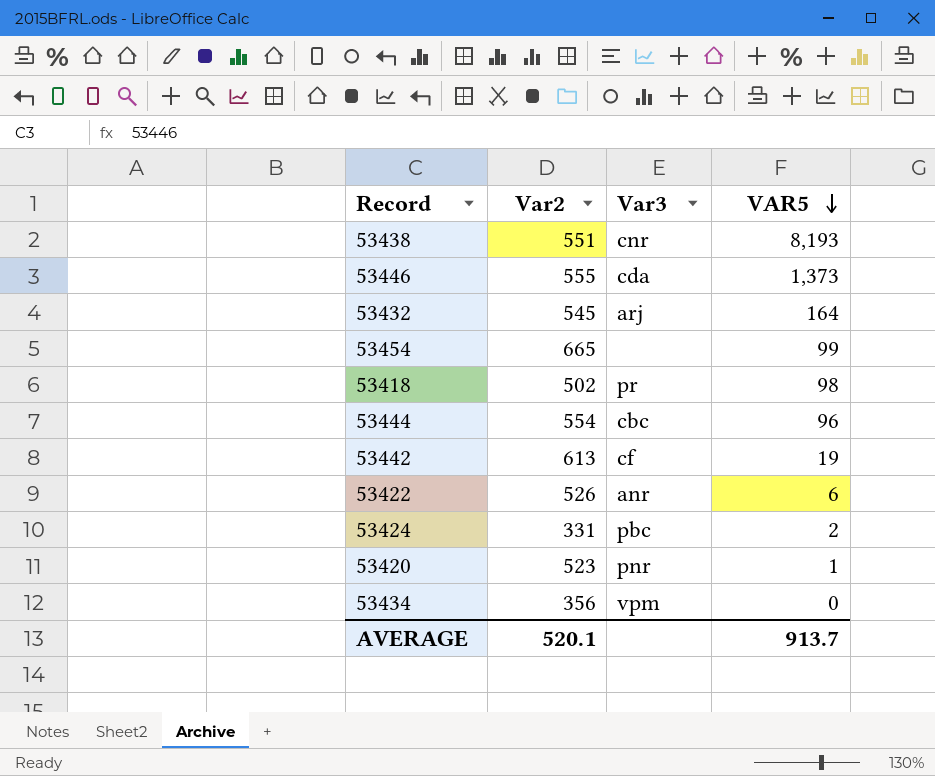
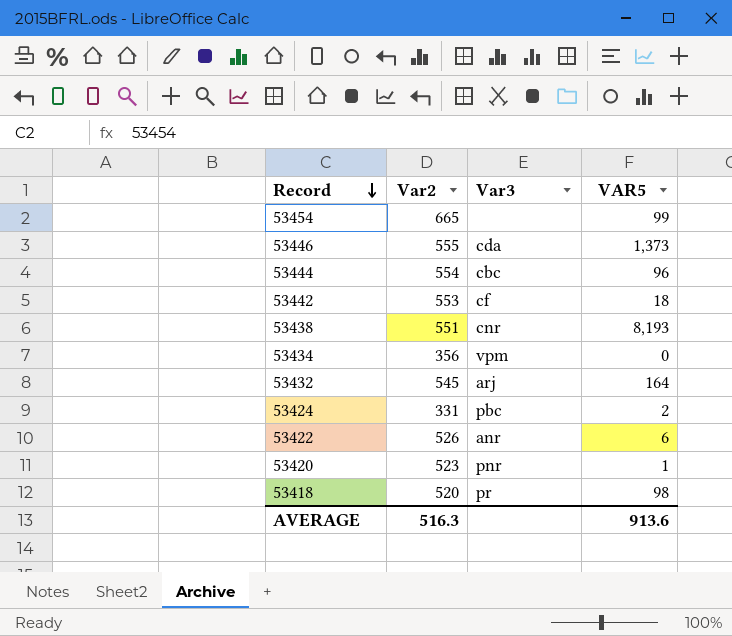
row order: VAR5 descending -> Record descending
53442 | Var2: 613 -> 553
53442 | VAR5: 19 -> 18
53418 | Var2: 502 -> 520
AVERAGE | Var2: 520.1 -> 516.3
AVERAGE | VAR5: 913.7 -> 913.6

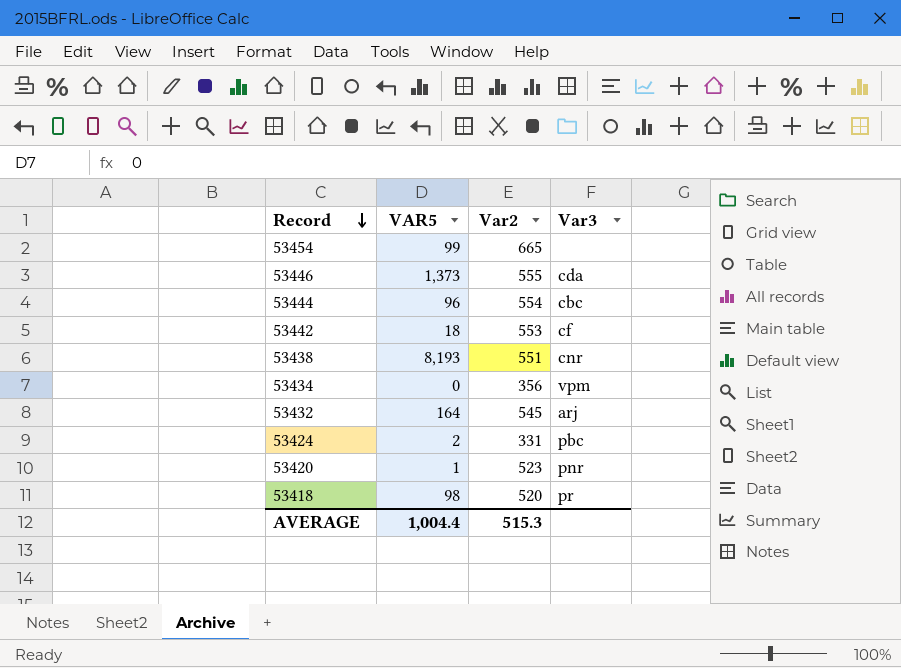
column VAR5 | position: 4 -> 2
row 53422: 526 | anr | 6 -> none
AVERAGE | VAR5: 913.6 -> 1,004.4
AVERAGE | Var2: 516.3 -> 515.3

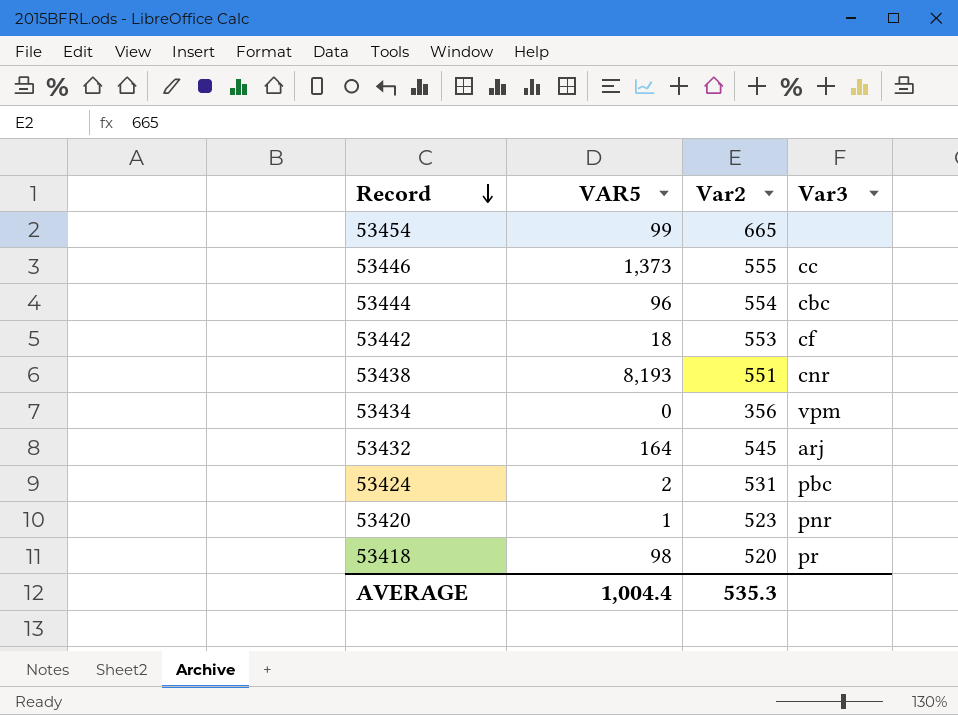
53446 | Var3: cda -> cc
53424 | Var2: 331 -> 531
AVERAGE | Var2: 515.3 -> 535.3

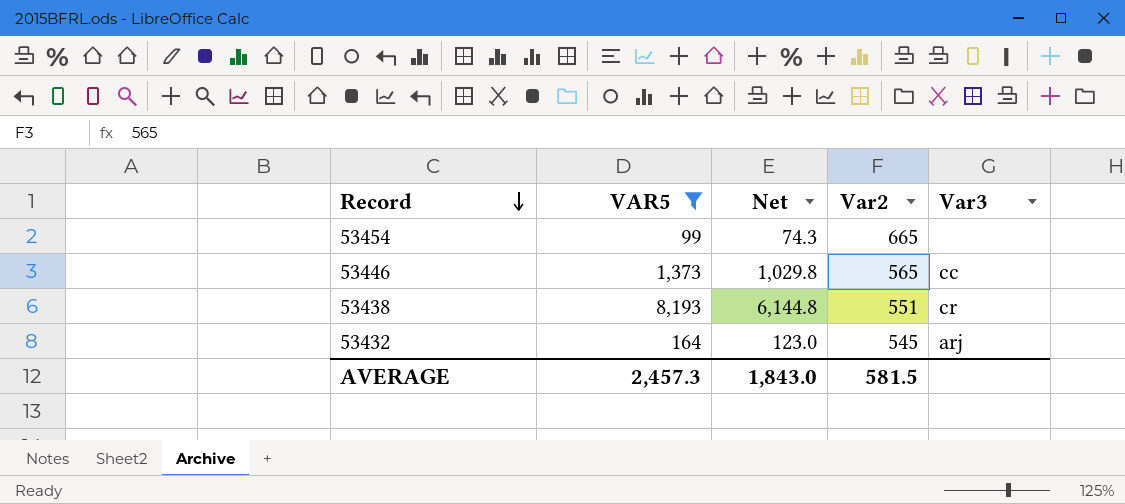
filter: none -> VAR5 >= 99
column Net | formula: none -> [VAR5] * 0.75
53446 | Var2: 555 -> 565
53438 | Var3: cnr -> cr
AVERAGE | VAR5: 1,004.4 -> 2,457.3
AVERAGE | Var2: 535.3 -> 581.5

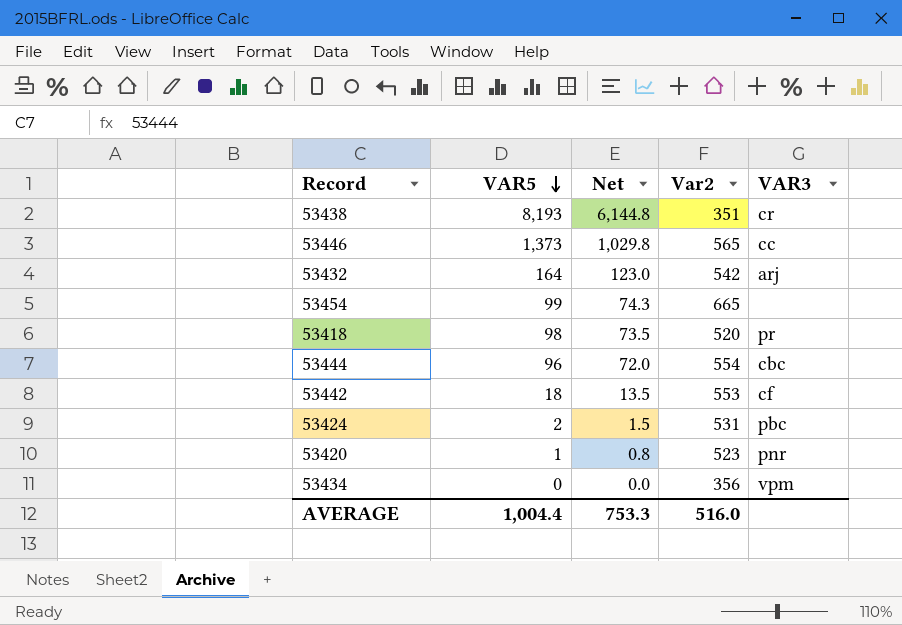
filter: VAR5 >= 99 -> none
row order: Record descending -> VAR5 descending
column name: Var3 -> VAR3
53438 | Var2: 551 -> 351
53432 | Var2: 545 -> 542
AVERAGE | VAR5: 2,457.3 -> 1,004.4
AVERAGE | Net: 1,843.0 -> 753.3
AVERAGE | Var2: 581.5 -> 516.0

